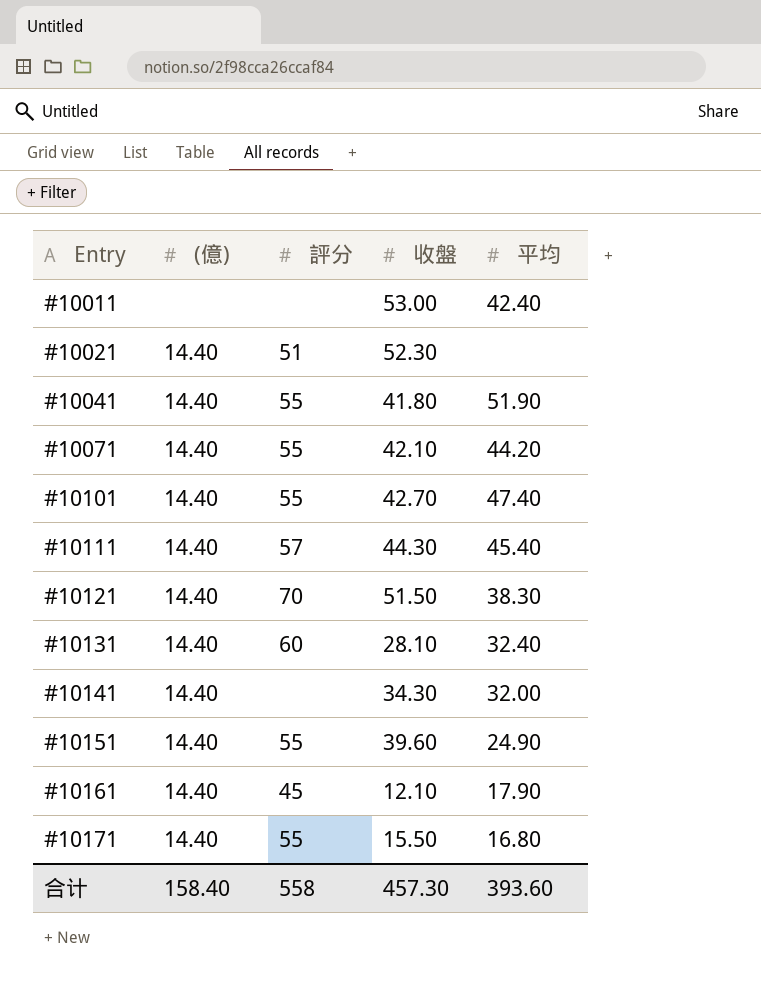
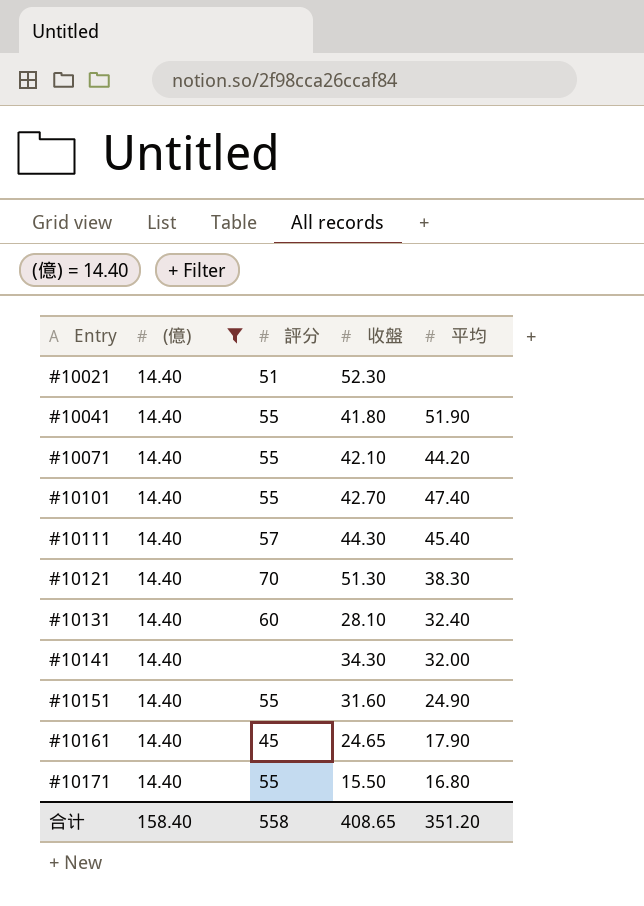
filter: none -> (億) = 14.40
#10121 | 收盤: 51.50 -> 51.30
#10151 | 收盤: 39.60 -> 31.60
#10161 | 收盤: 12.10 -> 24.65
合计 | 收盤: 457.30 -> 408.65
合计 | 平均: 393.60 -> 351.20

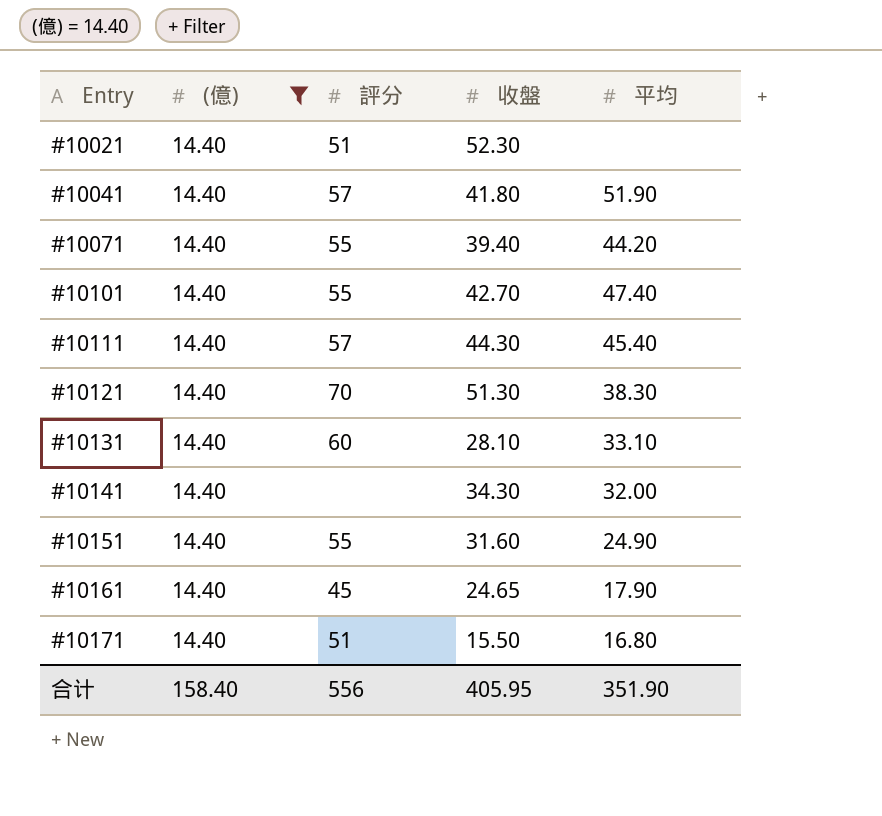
#10041 | 評分: 55 -> 57
#10071 | 收盤: 42.10 -> 39.40
#10131 | 平均: 32.40 -> 33.10
#10171 | 評分: 55 -> 51
合计 | 評分: 558 -> 556
合计 | 收盤: 408.65 -> 405.95
合计 | 平均: 351.20 -> 351.90

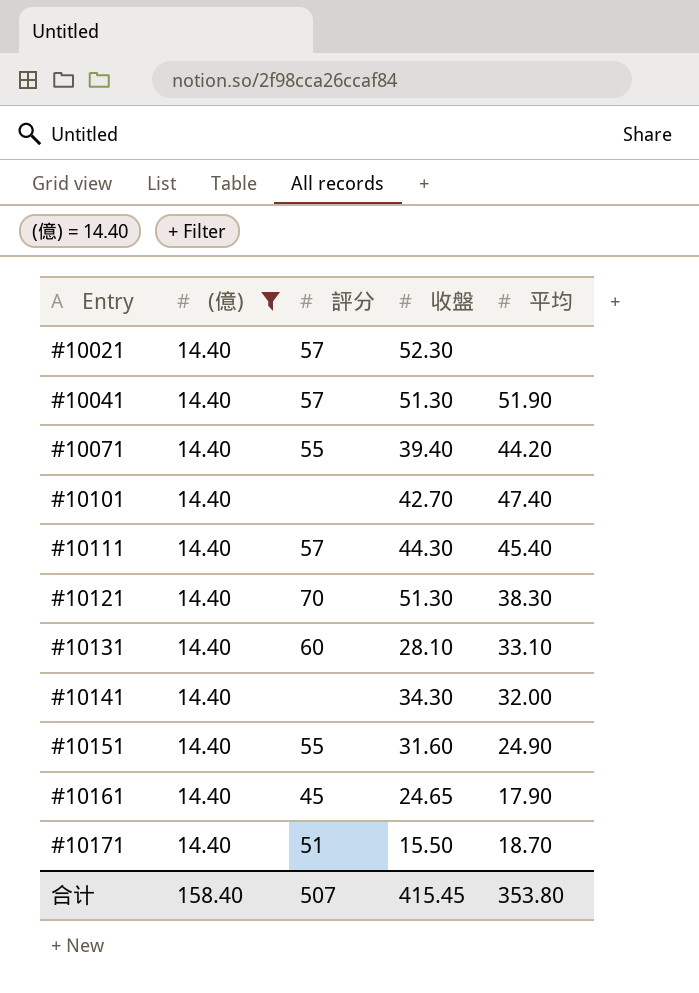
#10021 | 評分: 51 -> 57
#10041 | 收盤: 41.80 -> 51.30
#10101 | 評分: 55 -> none
#10171 | 平均: 16.80 -> 18.70
合计 | 評分: 556 -> 507
合计 | 收盤: 405.95 -> 415.45
合计 | 平均: 351.90 -> 353.80

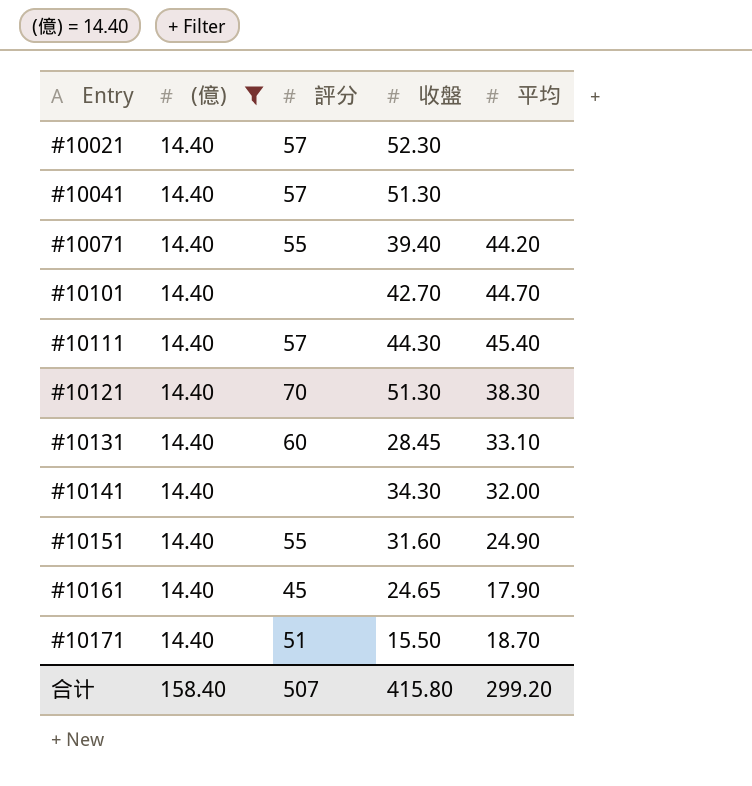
#10041 | 平均: 51.90 -> none
#10101 | 平均: 47.40 -> 44.70
#10131 | 收盤: 28.10 -> 28.45
合计 | 收盤: 415.45 -> 415.80
合计 | 平均: 353.80 -> 299.20

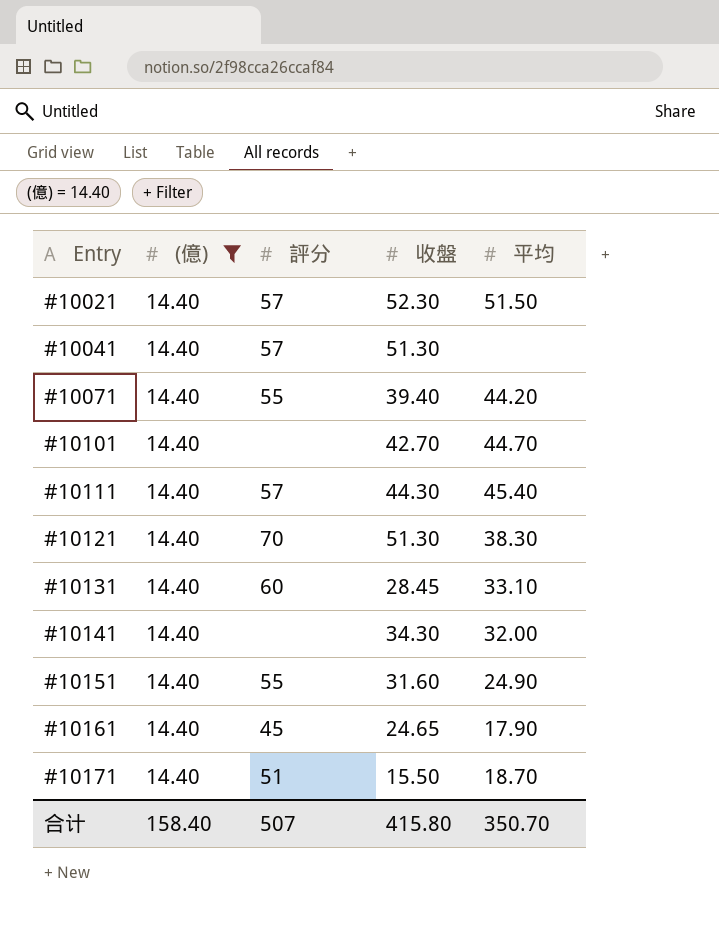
#10021 | 平均: none -> 51.50
合计 | 平均: 299.20 -> 350.70

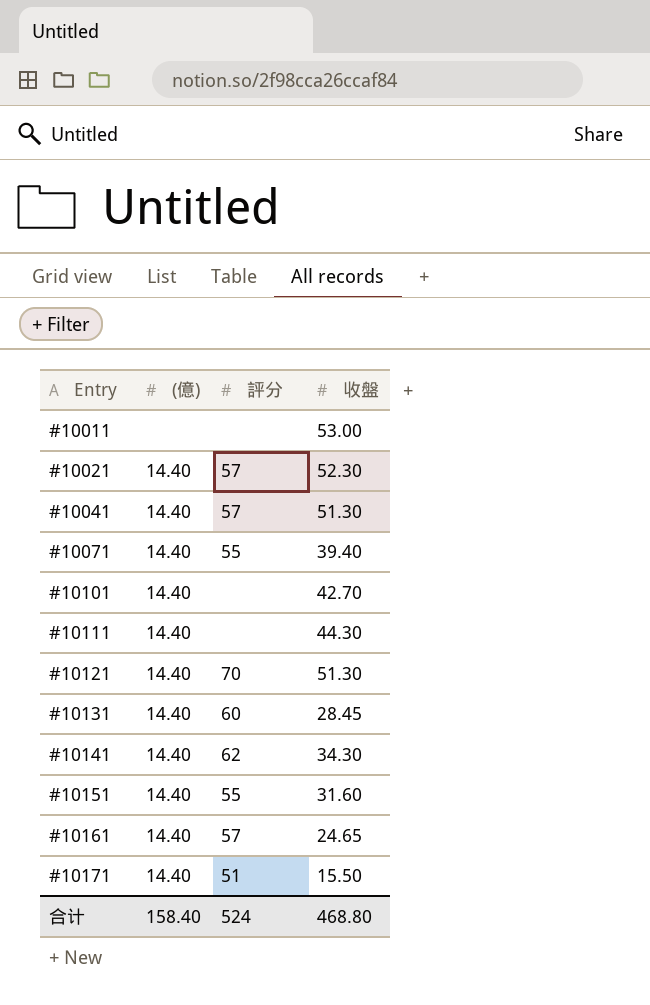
filter: (億) = 14.40 -> none
column 平均 | position: 5 -> none
#10111 | 評分: 57 -> none
#10141 | 評分: none -> 62
#10161 | 評分: 45 -> 57
合计 | 評分: 507 -> 524
合计 | 收盤: 415.80 -> 468.80

